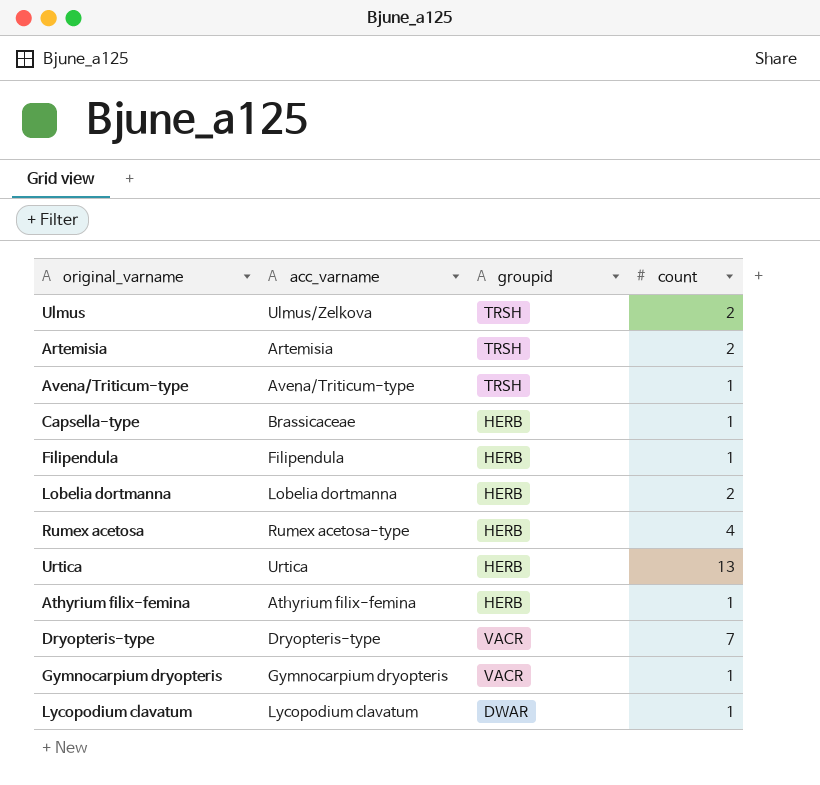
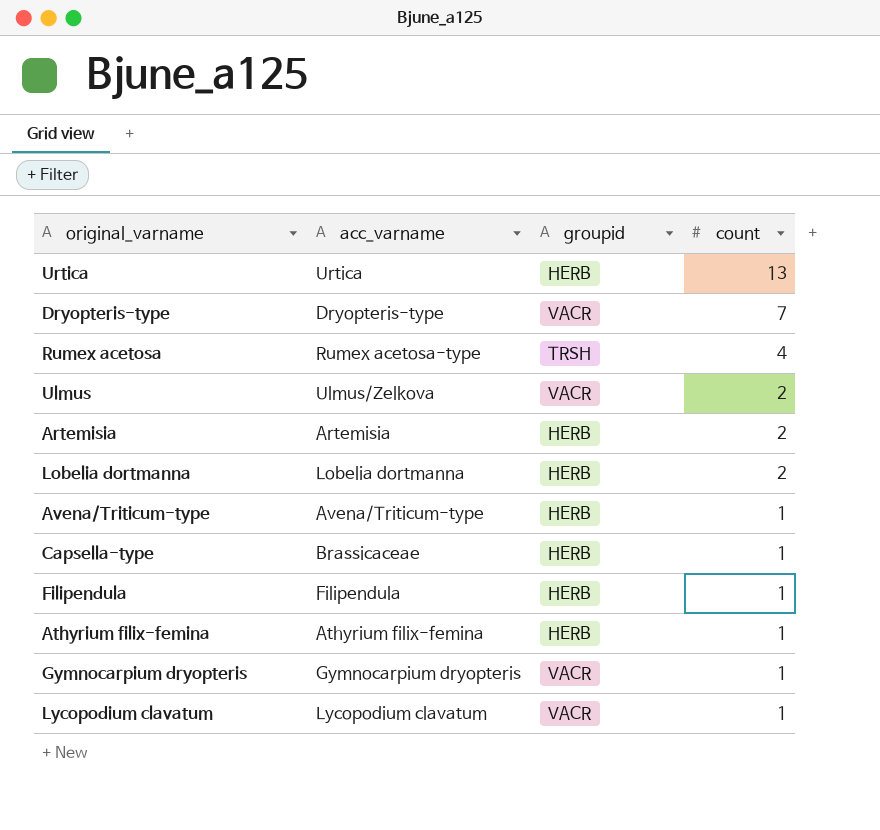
row order: none -> count descending
Rumex acetosa | groupid: HERB -> TRSH
Ulmus | groupid: TRSH -> VACR
Artemisia | groupid: TRSH -> HERB
Avena/Triticum-type | groupid: TRSH -> HERB
Lycopodium clavatum | groupid: DWAR -> VACR

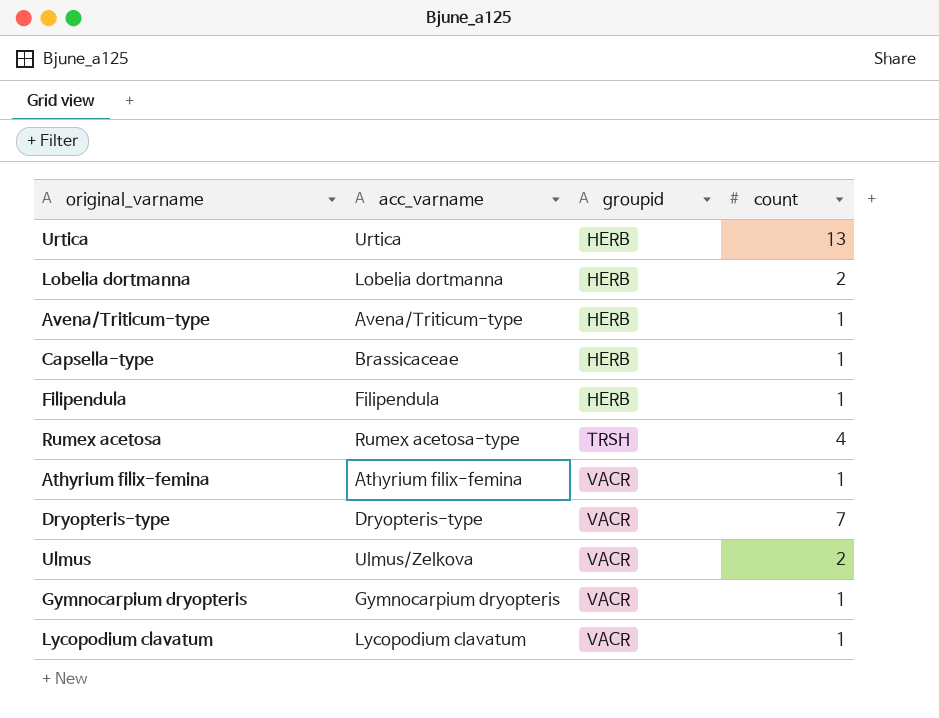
row order: count descending -> groupid ascending
row Artemisia: Artemisia | HERB | 2 -> none
Athyrium filix-femina | groupid: HERB -> VACR

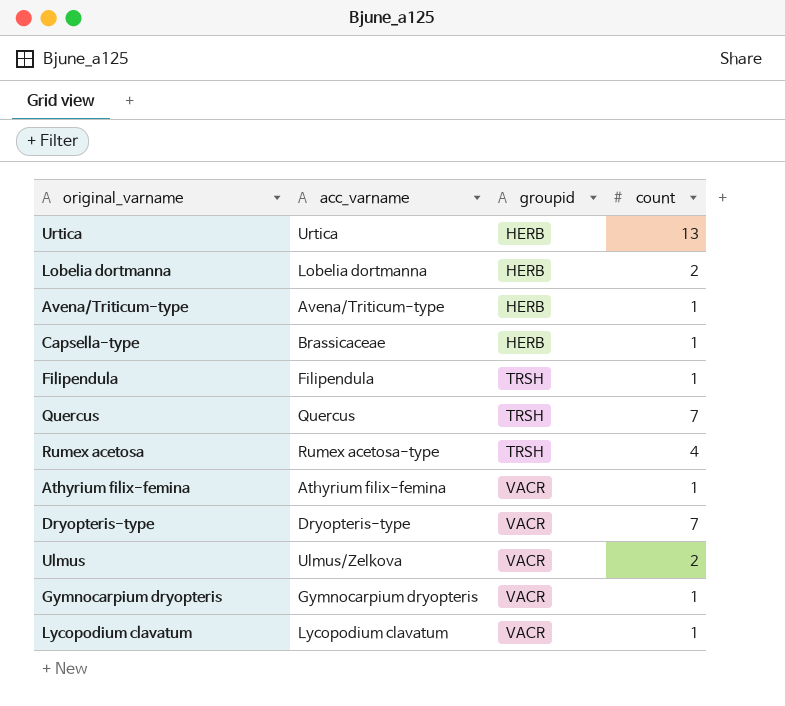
Filipendula | groupid: HERB -> TRSH
row Quercus: none -> Quercus | TRSH | 7

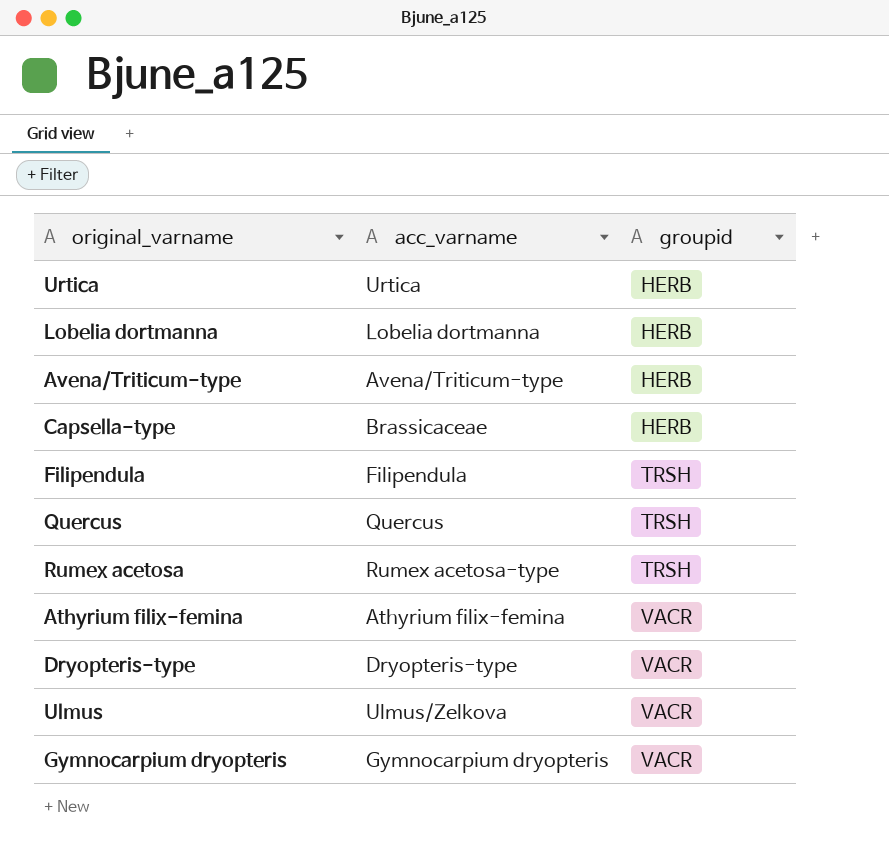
column count | position: 4 -> none
row Lycopodium clavatum: Lycopodium clavatum | VACR | 1 -> none

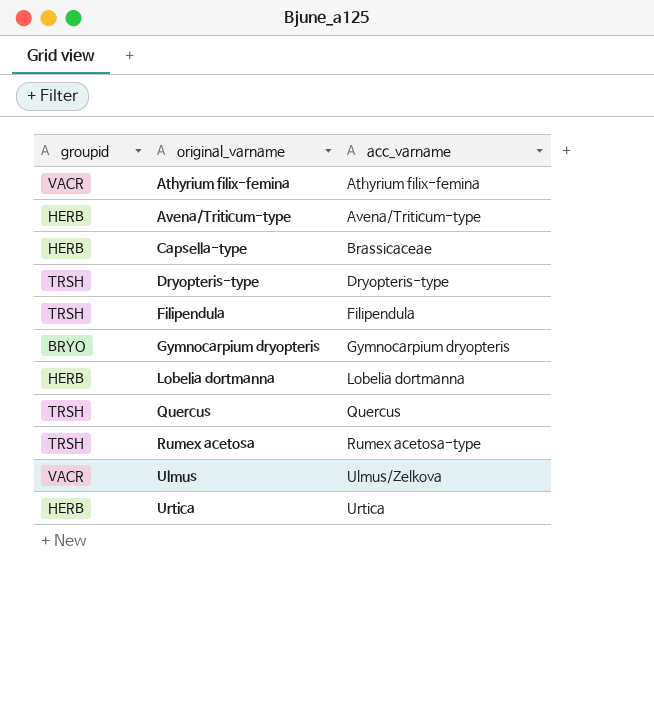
row order: groupid ascending -> original_varname ascending
column groupid | position: 3 -> 1
Dryopteris-type | groupid: VACR -> TRSH
Gymnocarpium dryopteris | groupid: VACR -> BRYO

